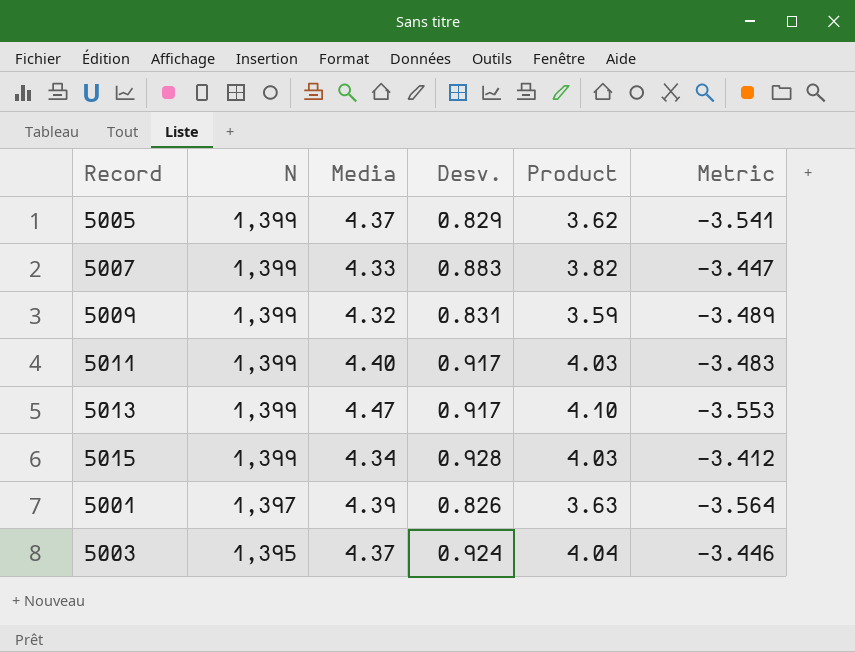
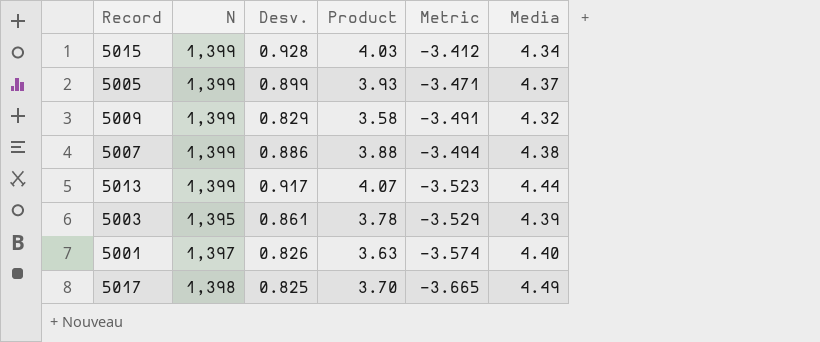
row order: N descending -> Metric descending
column Media | position: 3 -> 6
row 5011: 1,399 | 4.40 | 0.917 | 4.03 | -3.483 -> none
5005 | Desv.: 0.829 -> 0.899
5005 | Product: 3.62 -> 3.93
5005 | Metric: -3.541 -> -3.471
5009 | Desv.: 0.831 -> 0.829
5009 | Product: 3.59 -> 3.58
5009 | Metric: -3.489 -> -3.491
5007 | Desv.: 0.883 -> 0.886
5007 | Product: 3.82 -> 3.88
5007 | Metric: -3.447 -> -3.494
5007 | Media: 4.33 -> 4.38
5013 | Product: 4.10 -> 4.07
5013 | Metric: -3.553 -> -3.523
5013 | Media: 4.47 -> 4.44
5003 | Desv.: 0.924 -> 0.861
5003 | Product: 4.04 -> 3.78
5003 | Metric: -3.446 -> -3.529
5003 | Media: 4.37 -> 4.39
5001 | Metric: -3.564 -> -3.574
5001 | Media: 4.39 -> 4.40
row 5017: none -> 1,398 | 0.825 | 3.70 | -3.665 | 4.49

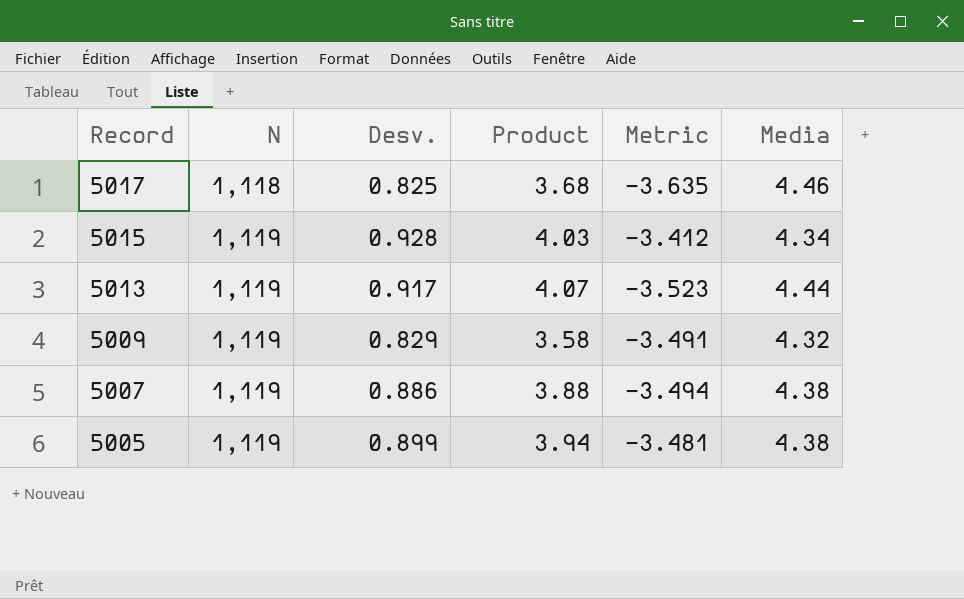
row order: Metric descending -> Record descending
row 5003: 1,395 | 0.861 | 3.78 | -3.529 | 4.39 -> none
row 5001: 1,397 | 0.826 | 3.63 | -3.574 | 4.40 -> none
5017 | N: 1,398 -> 1,118
5017 | Product: 3.70 -> 3.68
5017 | Metric: -3.665 -> -3.635
5017 | Media: 4.49 -> 4.46
5015 | N: 1,399 -> 1,119
5013 | N: 1,399 -> 1,119
5009 | N: 1,399 -> 1,119
5007 | N: 1,399 -> 1,119
5005 | N: 1,399 -> 1,119
5005 | Product: 3.93 -> 3.94
5005 | Metric: -3.471 -> -3.481
5005 | Media: 4.37 -> 4.38

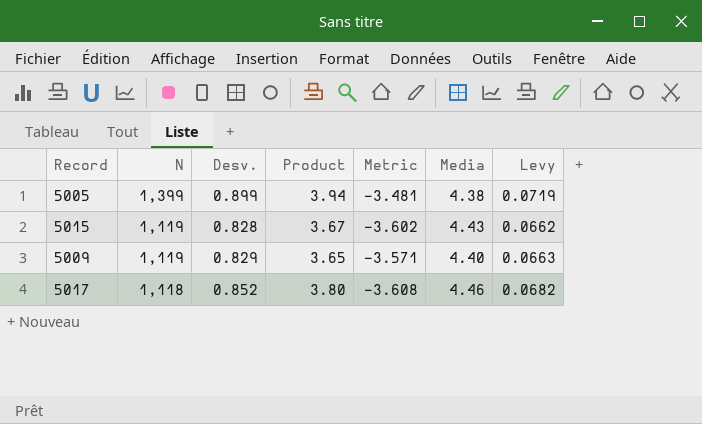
row order: Record descending -> N descending
column Levy | formula: none -> [Desv.] * 0.08
row 5013: 1,119 | 0.917 | 4.07 | -3.523 | 4.44 -> none
row 5007: 1,119 | 0.886 | 3.88 | -3.494 | 4.38 -> none
5005 | N: 1,119 -> 1,399
5015 | Desv.: 0.928 -> 0.828
5015 | Product: 4.03 -> 3.67
5015 | Metric: -3.412 -> -3.602
5015 | Media: 4.34 -> 4.43
5009 | Product: 3.58 -> 3.65
5009 | Metric: -3.491 -> -3.571
5009 | Media: 4.32 -> 4.40
5017 | Desv.: 0.825 -> 0.852
5017 | Product: 3.68 -> 3.80
5017 | Metric: -3.635 -> -3.608

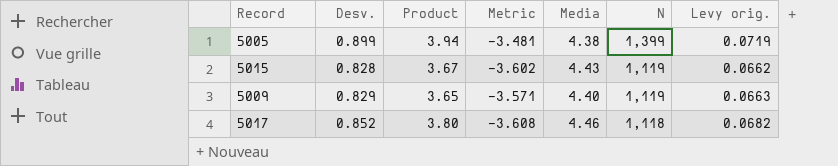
column N | position: 2 -> 6
column name: Levy -> Levy orig.

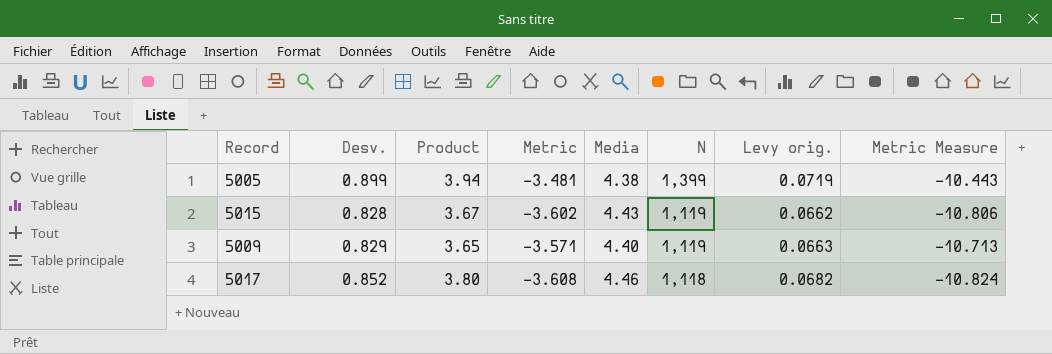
column Metric Measure | formula: none -> [Metric] * 3

